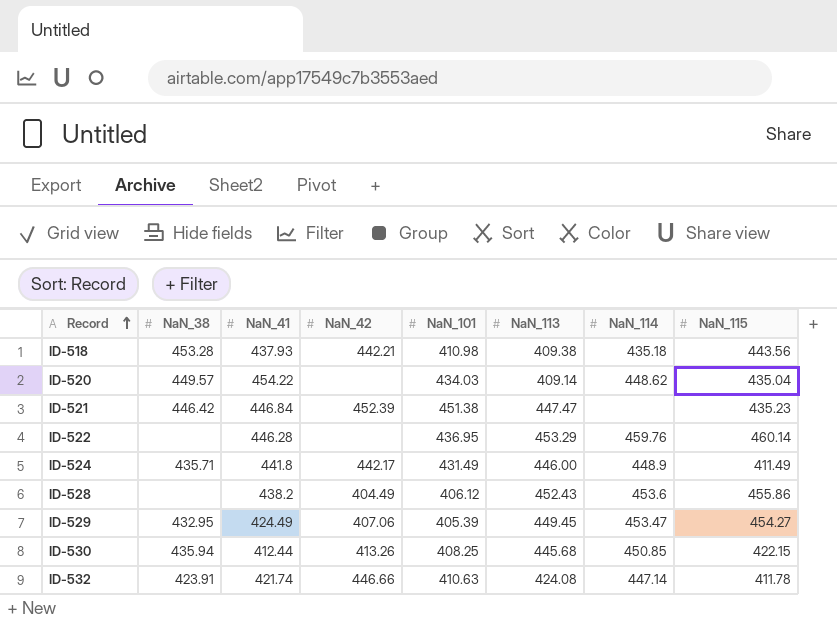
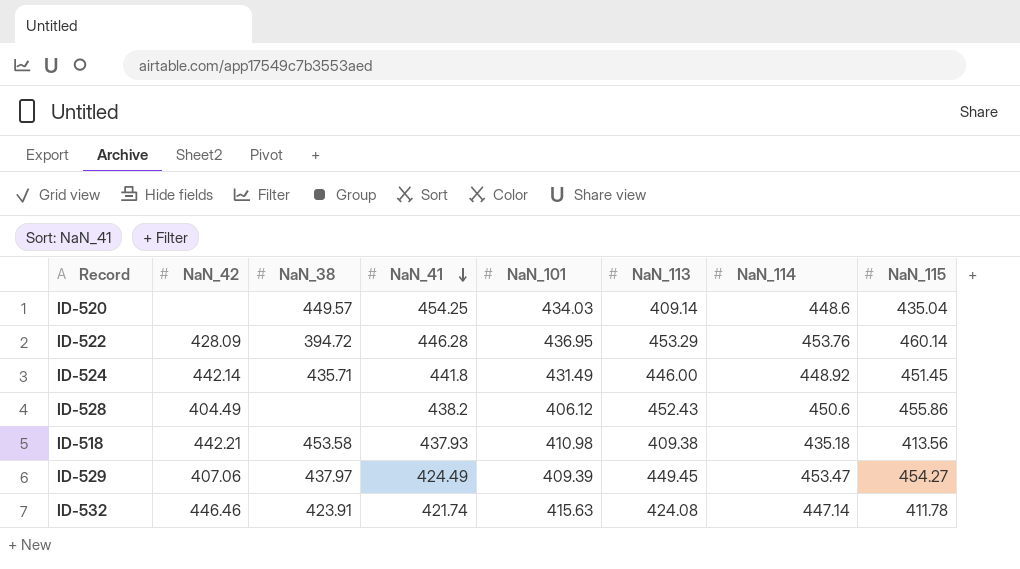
row order: Record ascending -> NaN_41 descending
column NaN_42 | position: 4 -> 2
row ID-521: 446.42 | 446.84 | 452.39 | 451.38 | 447.47 | none | 435.23 -> none
row ID-530: 435.94 | 412.44 | 413.26 | 408.25 | 445.68 | 450.85 | 422.15 -> none
ID-520 | NaN_41: 454.22 -> 454.25
ID-520 | NaN_114: 448.62 -> 448.6
ID-522 | NaN_42: none -> 428.09
ID-522 | NaN_38: none -> 394.72
ID-522 | NaN_114: 459.76 -> 453.76
ID-524 | NaN_42: 442.17 -> 442.14
ID-524 | NaN_114: 448.9 -> 448.92
ID-524 | NaN_115: 411.49 -> 451.45
ID-528 | NaN_114: 453.6 -> 450.6
ID-518 | NaN_38: 453.28 -> 453.58
ID-518 | NaN_115: 443.56 -> 413.56
ID-529 | NaN_38: 432.95 -> 437.97
ID-529 | NaN_101: 405.39 -> 409.39
ID-532 | NaN_42: 446.66 -> 446.46
ID-532 | NaN_101: 410.63 -> 415.63

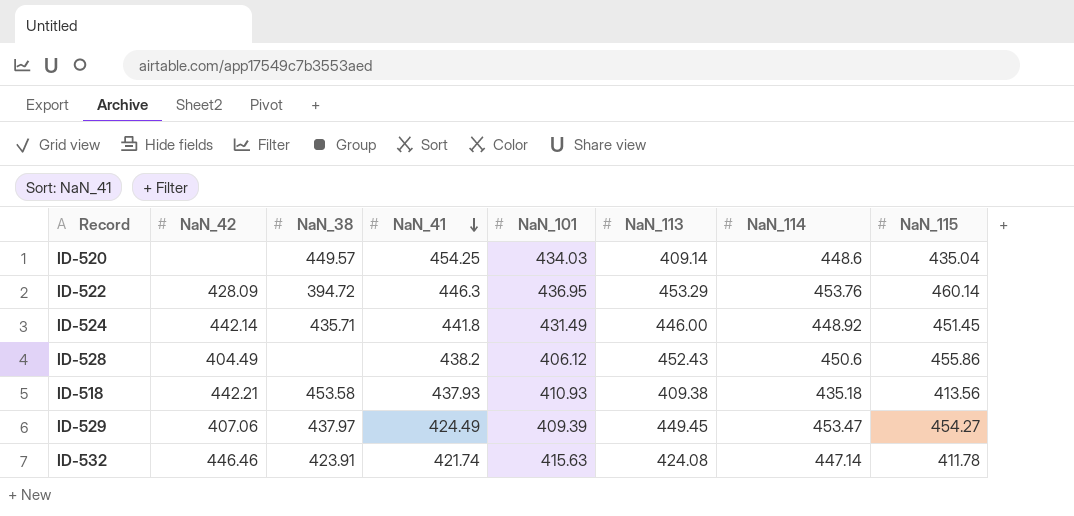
ID-522 | NaN_41: 446.28 -> 446.3
ID-518 | NaN_101: 410.98 -> 410.93

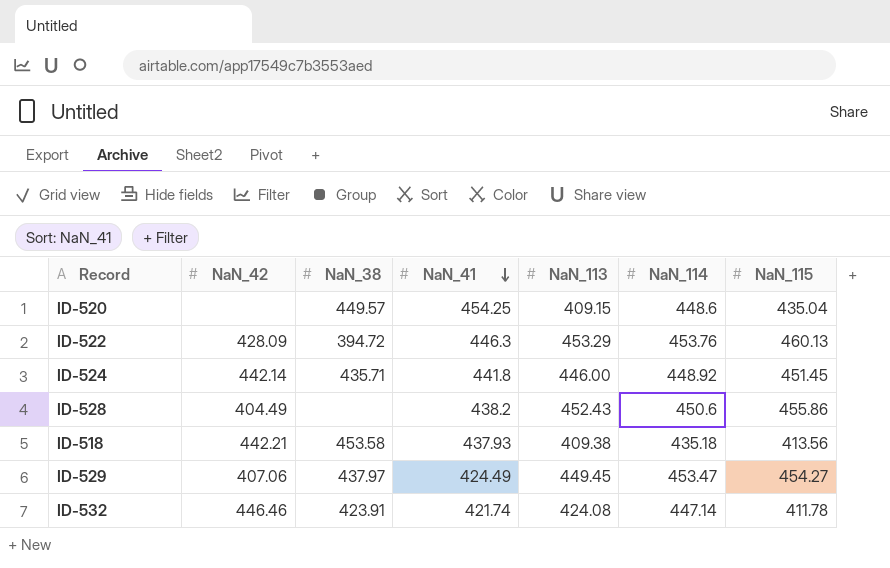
column NaN_101 | position: 5 -> none
ID-520 | NaN_113: 409.14 -> 409.15
ID-522 | NaN_115: 460.14 -> 460.13

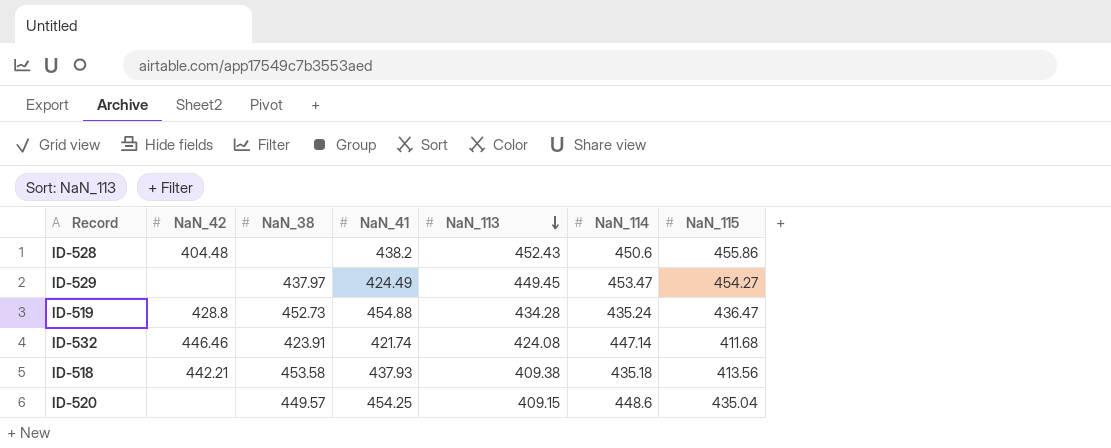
row order: NaN_41 descending -> NaN_113 descending
row ID-522: 428.09 | 394.72 | 446.3 | 453.29 | 453.76 | 460.13 -> none
row ID-524: 442.14 | 435.71 | 441.8 | 446.00 | 448.92 | 451.45 -> none
ID-528 | NaN_42: 404.49 -> 404.48
ID-529 | NaN_42: 407.06 -> none
row ID-519: none -> 428.8 | 452.73 | 454.88 | 434.28 | 435.24 | 436.47
ID-532 | NaN_115: 411.78 -> 411.68

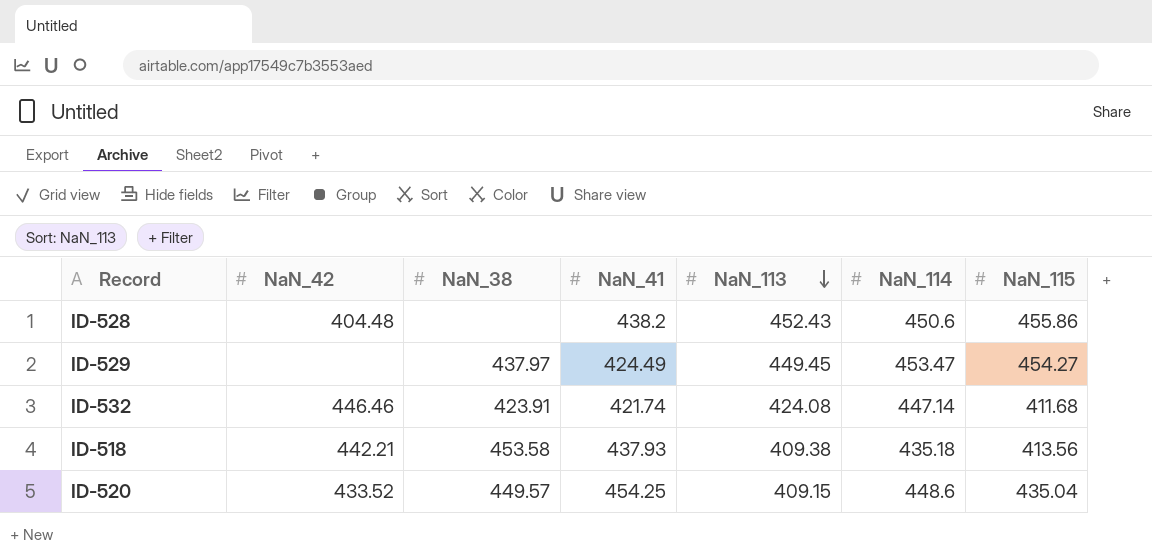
row ID-519: 428.8 | 452.73 | 454.88 | 434.28 | 435.24 | 436.47 -> none
ID-520 | NaN_42: none -> 433.52

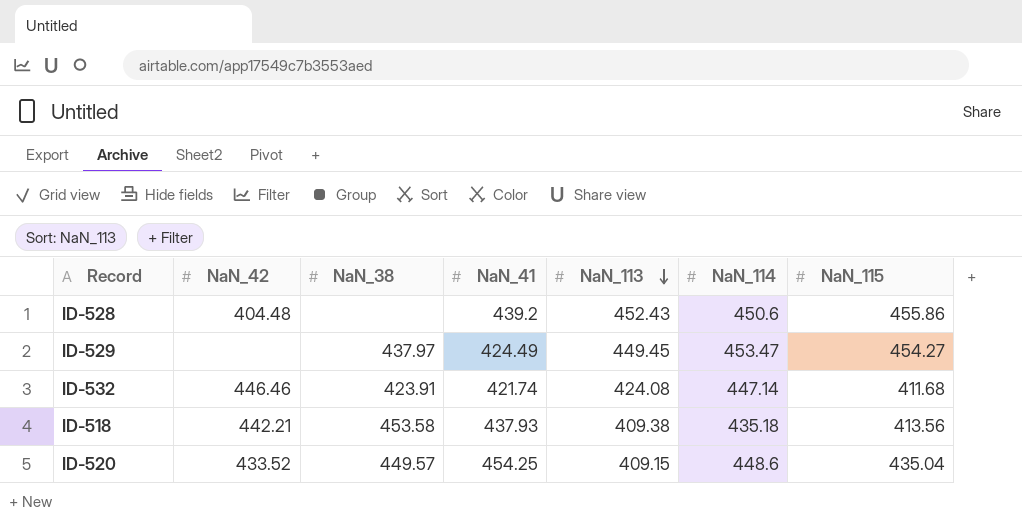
ID-528 | NaN_41: 438.2 -> 439.2

